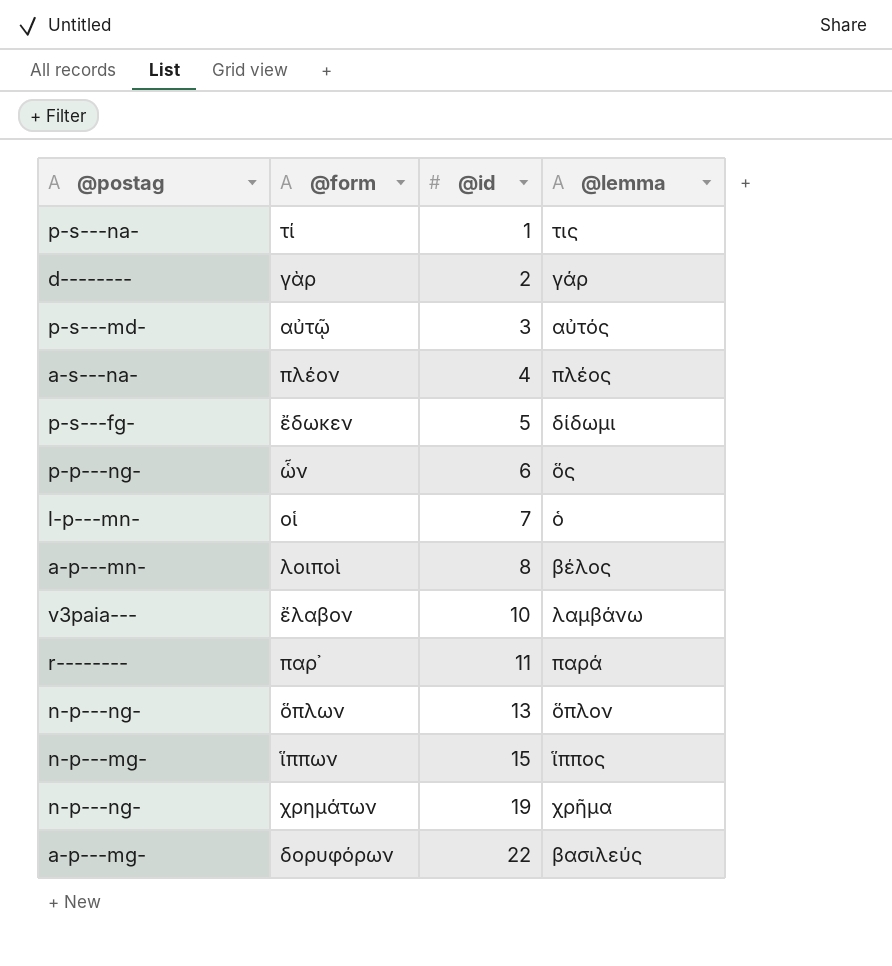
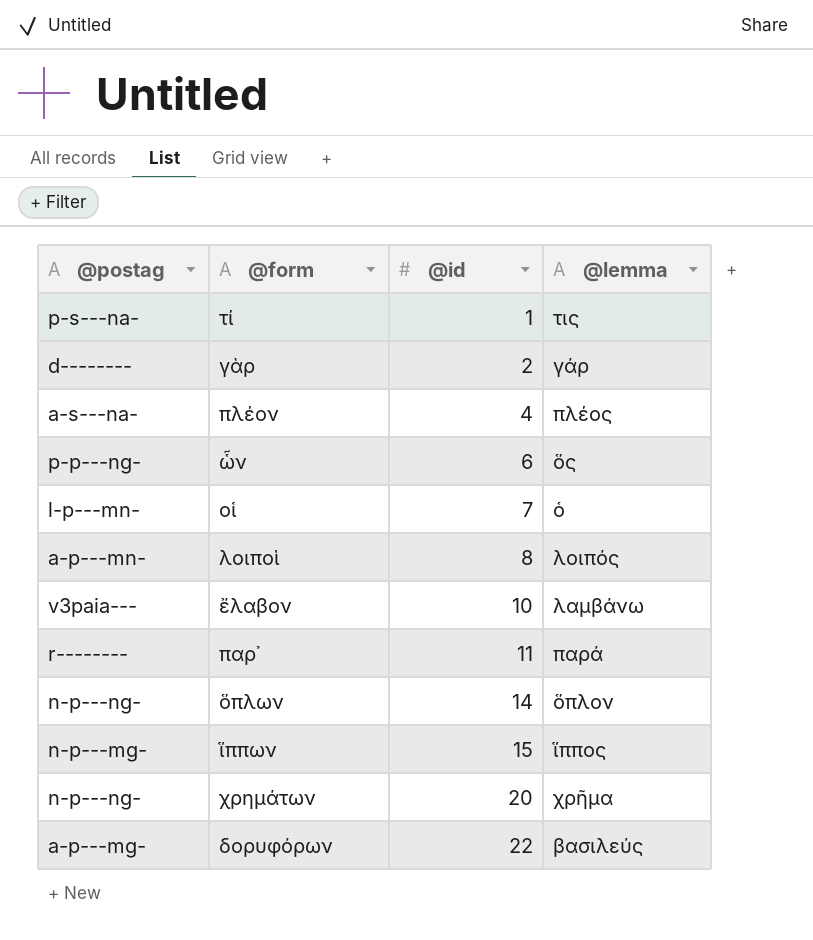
row αὐτῷ: p-s---md- | 3 | αὐτός -> none
row ἔδωκεν: p-s---fg- | 5 | δίδωμι -> none
λοιποὶ | @lemma: βέλος -> λοιπός
ὅπλων | @id: 13 -> 14
χρημάτων | @id: 19 -> 20

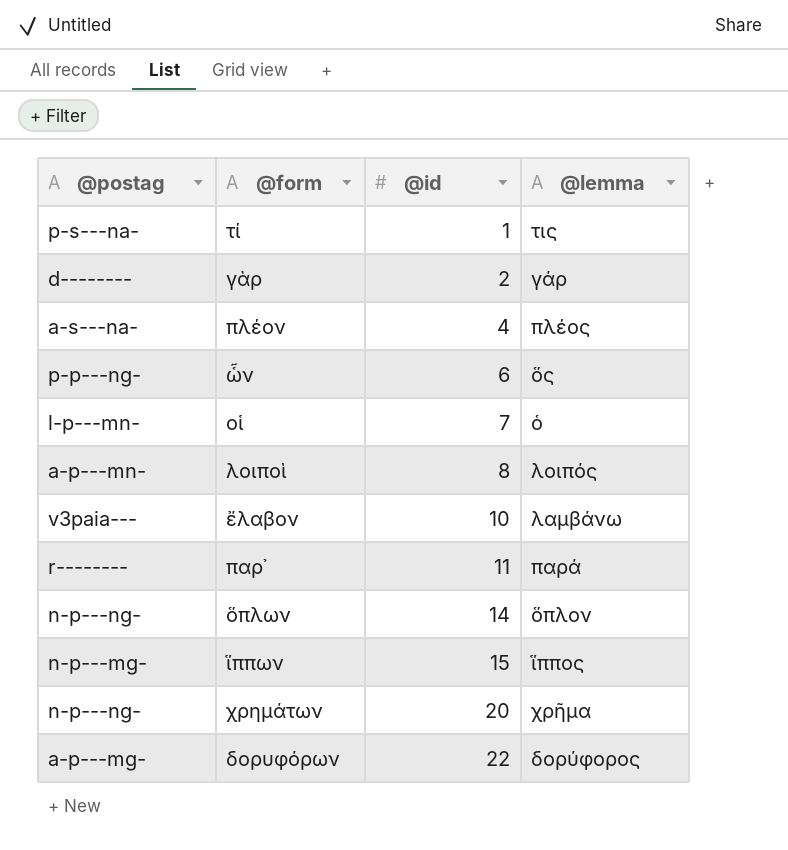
δορυφόρων | @lemma: βασιλεύς -> δορύφορος

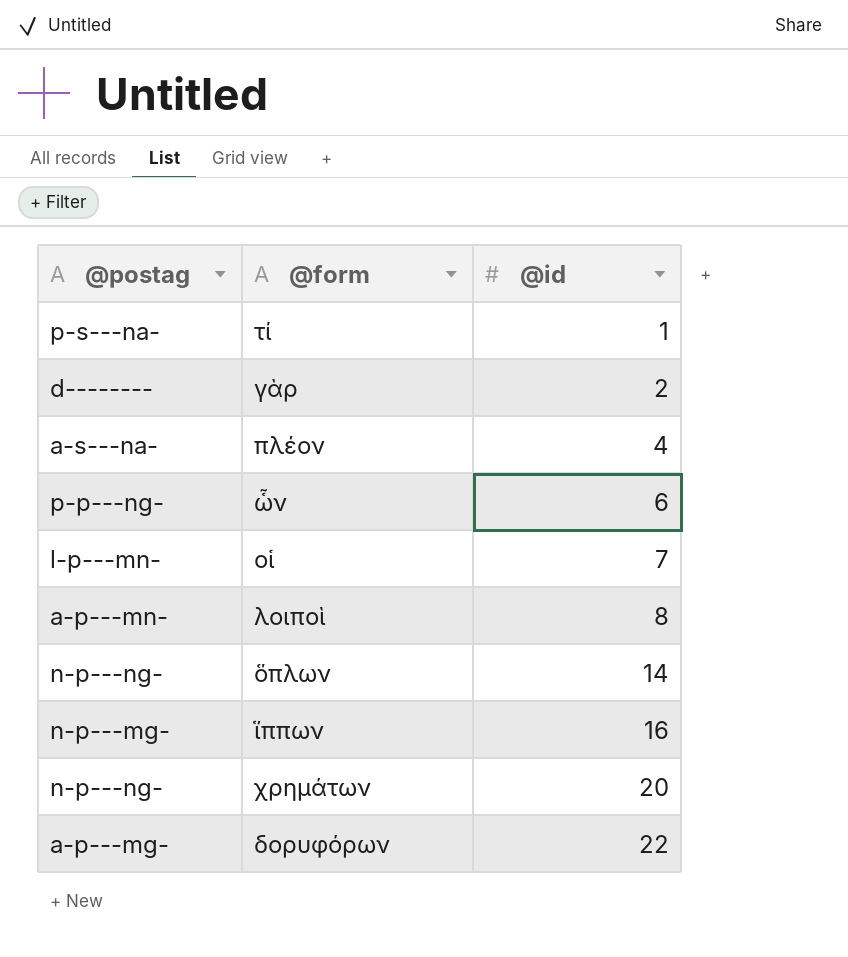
column @lemma | position: 4 -> none
row ἔλαβον: v3paia--- | 10 | λαμβάνω -> none
row παρ᾽: r-------- | 11 | παρά -> none
ἵππων | @id: 15 -> 16

